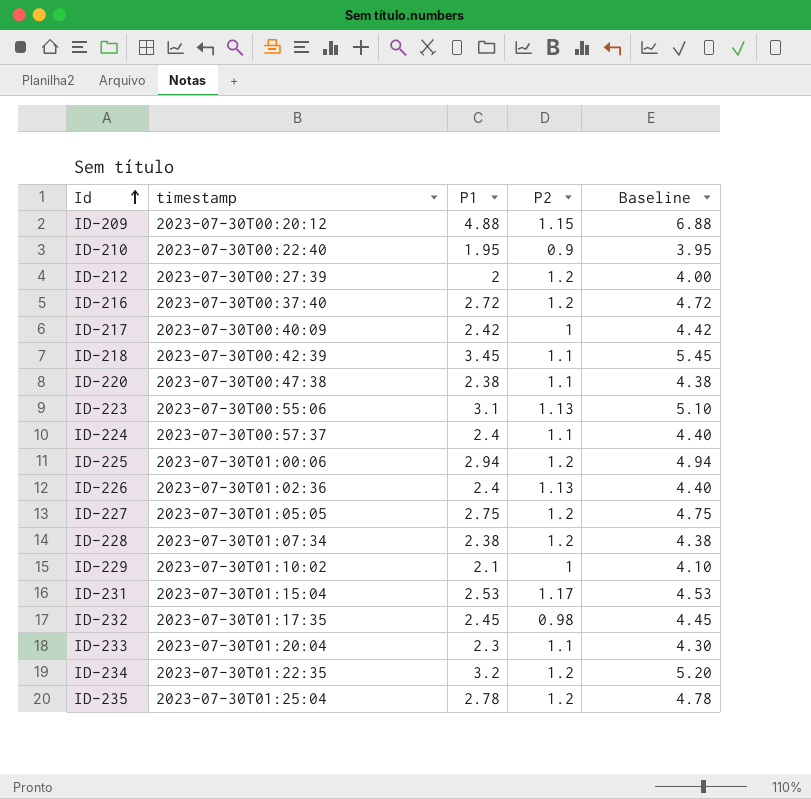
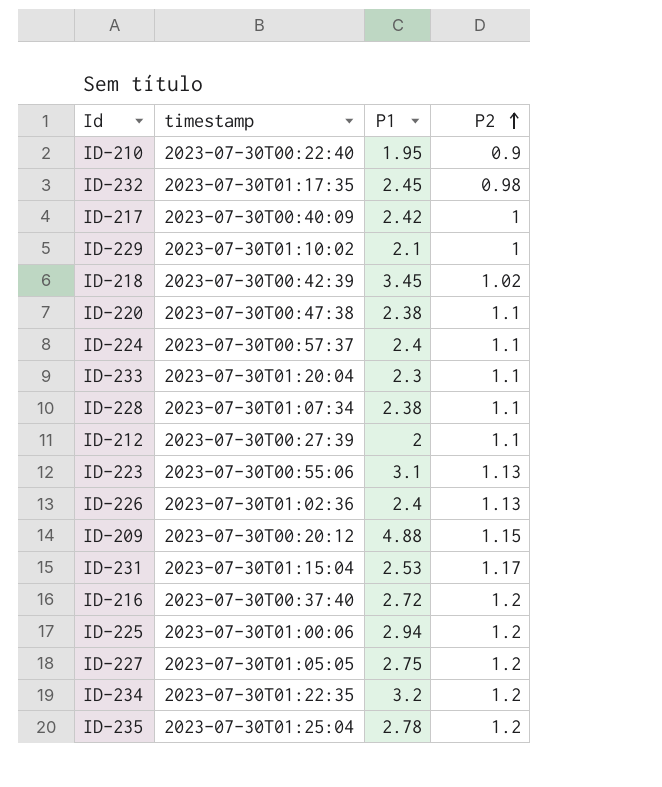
row order: Id ascending -> P2 ascending
column Baseline | formula: [P1] + 2 -> none
ID-218 | P2: 1.1 -> 1.02
ID-228 | P2: 1.2 -> 1.1
ID-212 | P2: 1.2 -> 1.1

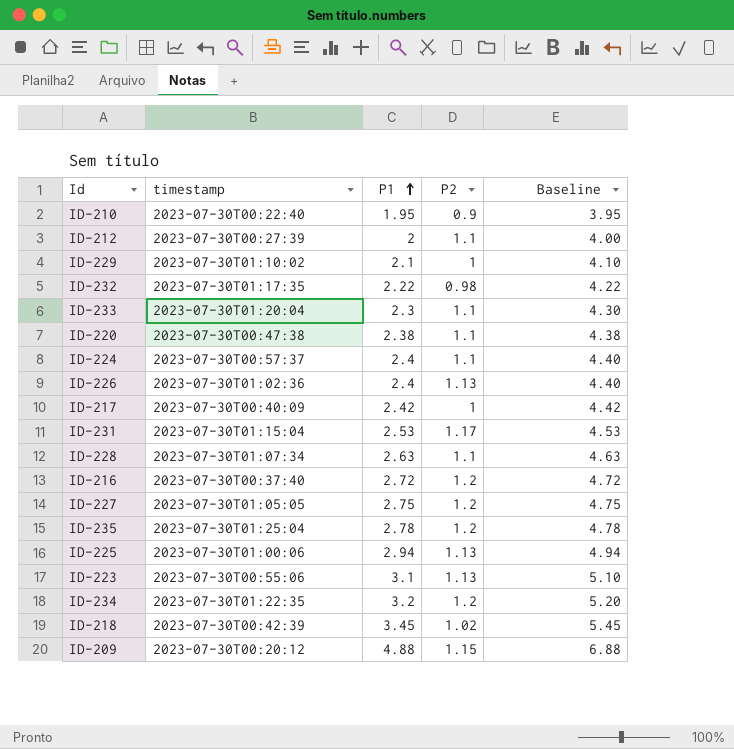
row order: P2 ascending -> P1 ascending
column Baseline | formula: none -> [P1] + 2
ID-232 | P1: 2.45 -> 2.22
ID-228 | P1: 2.38 -> 2.63
ID-225 | P2: 1.2 -> 1.13

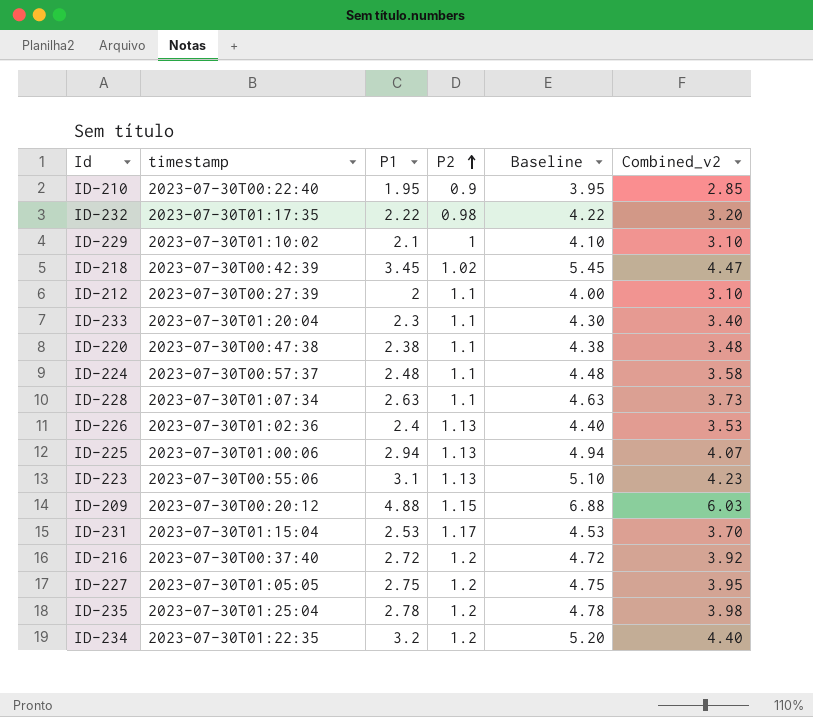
row order: P1 ascending -> P2 ascending
column Combined_v2 | formula: none -> [P1] + [P2]
row ID-217: 2023-07-30T00:40:09 | 2.42 | 1 | 4.42 -> none
ID-224 | P1: 2.4 -> 2.48
ID-224 | Baseline: 4.40 -> 4.48

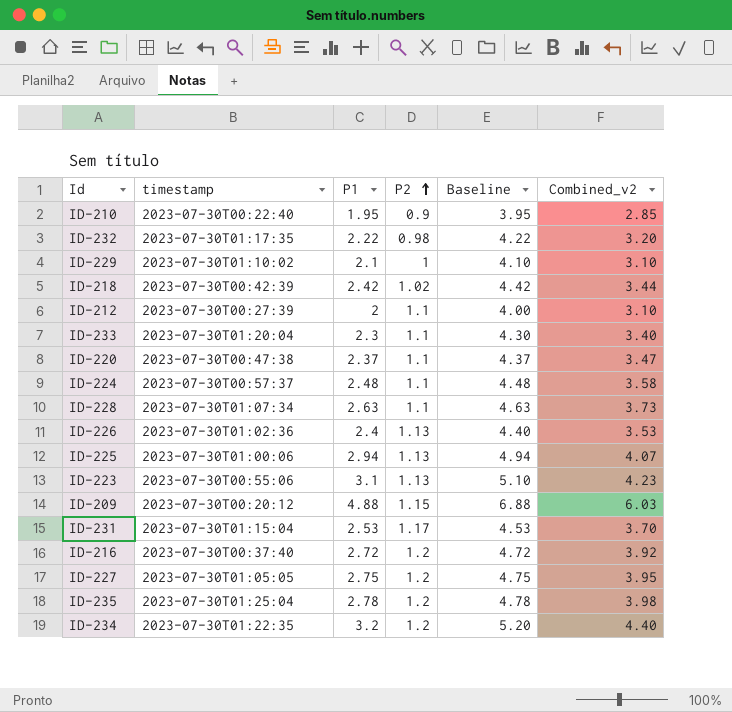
ID-218 | P1: 3.45 -> 2.42
ID-218 | Baseline: 5.45 -> 4.42
ID-218 | Combined_v2: 4.47 -> 3.44
ID-220 | P1: 2.38 -> 2.37
ID-220 | Baseline: 4.38 -> 4.37
ID-220 | Combined_v2: 3.48 -> 3.47

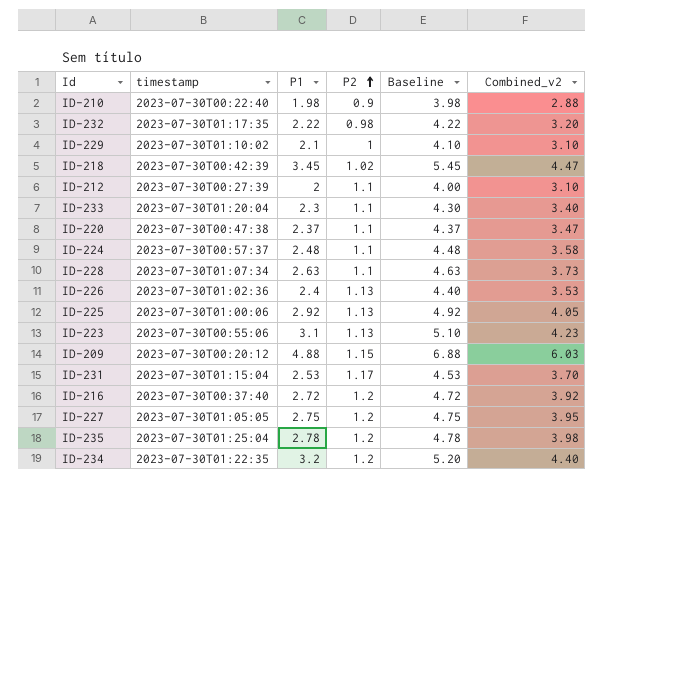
ID-210 | P1: 1.95 -> 1.98
ID-210 | Baseline: 3.95 -> 3.98
ID-210 | Combined_v2: 2.85 -> 2.88
ID-218 | P1: 2.42 -> 3.45
ID-218 | Baseline: 4.42 -> 5.45
ID-218 | Combined_v2: 3.44 -> 4.47
ID-225 | P1: 2.94 -> 2.92
ID-225 | Baseline: 4.94 -> 4.92
ID-225 | Combined_v2: 4.07 -> 4.05

